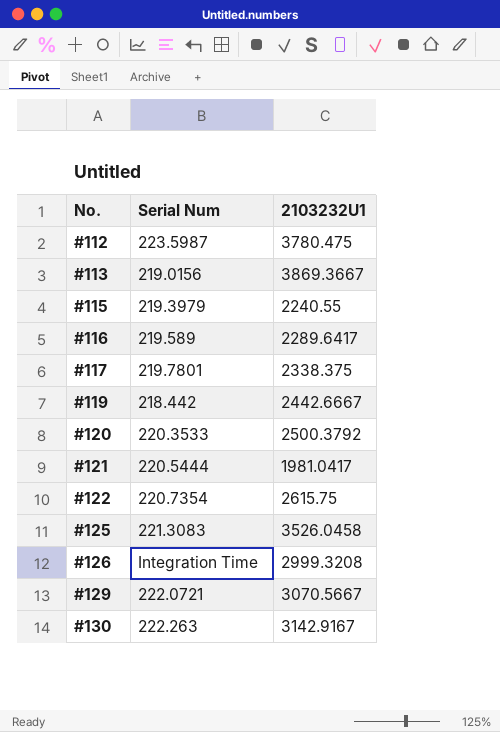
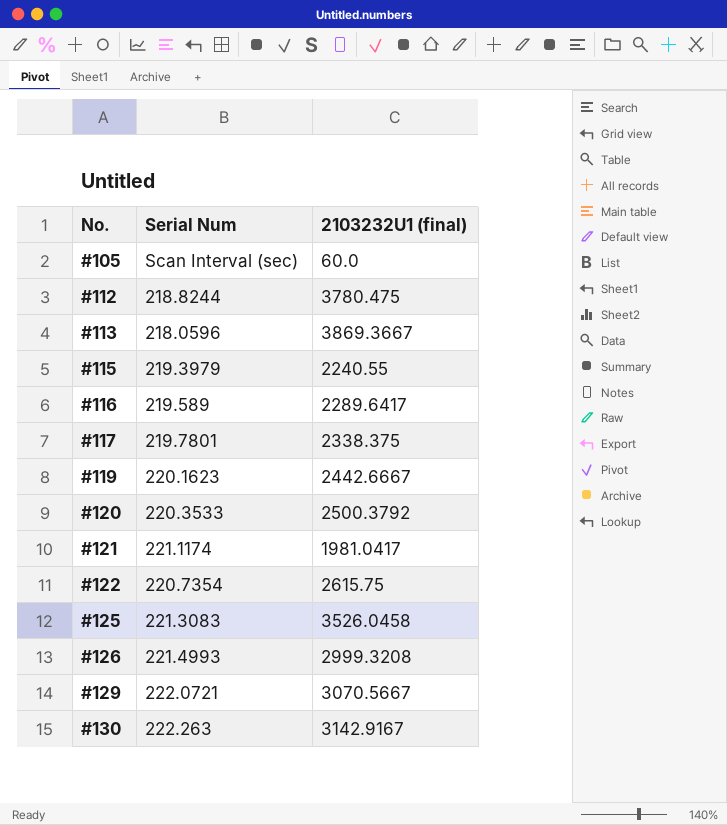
column name: 2103232U1 -> 2103232U1 (final)
row #105: none -> Scan Interval (sec) | 60.0
#112 | Serial Num: 223.5987 -> 218.8244
#113 | Serial Num: 219.0156 -> 218.0596
#119 | Serial Num: 218.442 -> 220.1623
#121 | Serial Num: 220.5444 -> 221.1174
#126 | Serial Num: Integration Time -> 221.4993

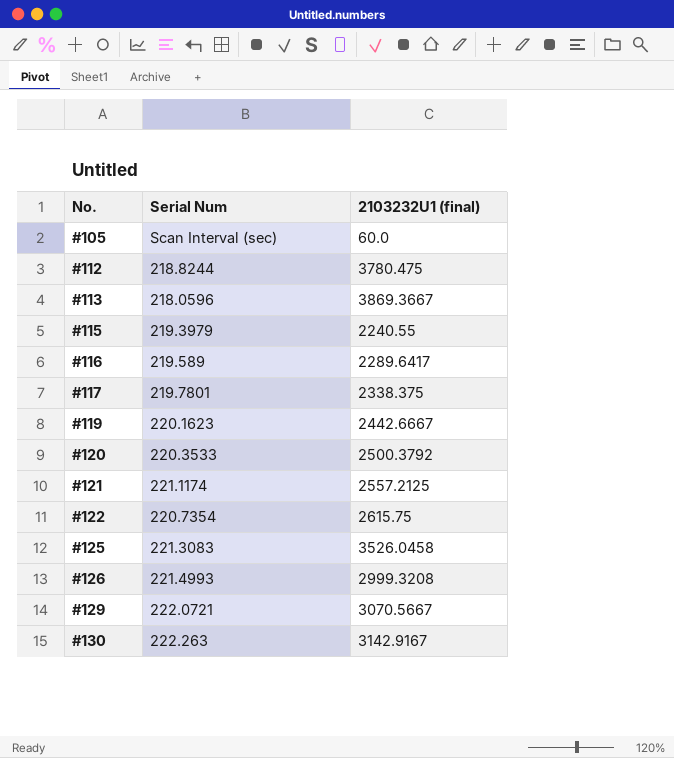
#121 | 2103232U1 (final): 1981.0417 -> 2557.2125

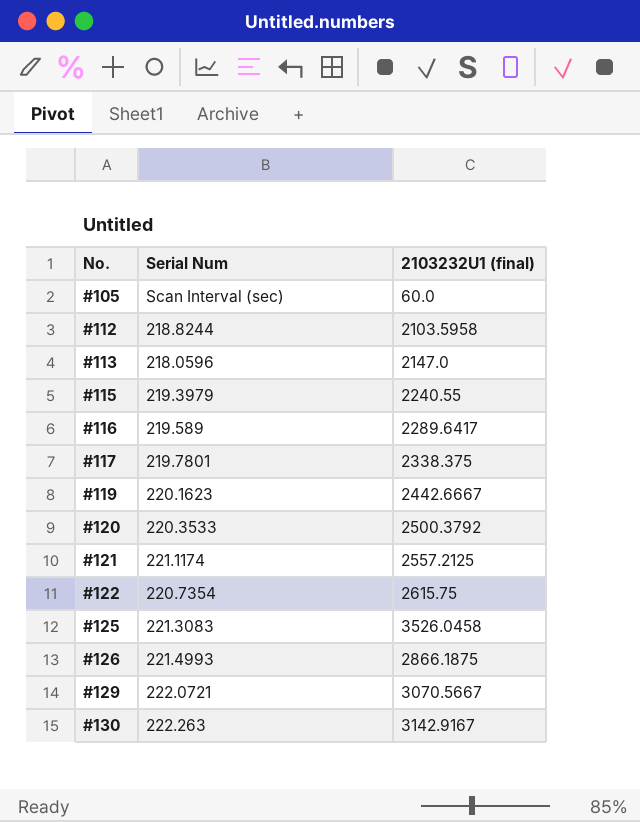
#112 | 2103232U1 (final): 3780.475 -> 2103.5958
#113 | 2103232U1 (final): 3869.3667 -> 2147.0
#126 | 2103232U1 (final): 2999.3208 -> 2866.1875

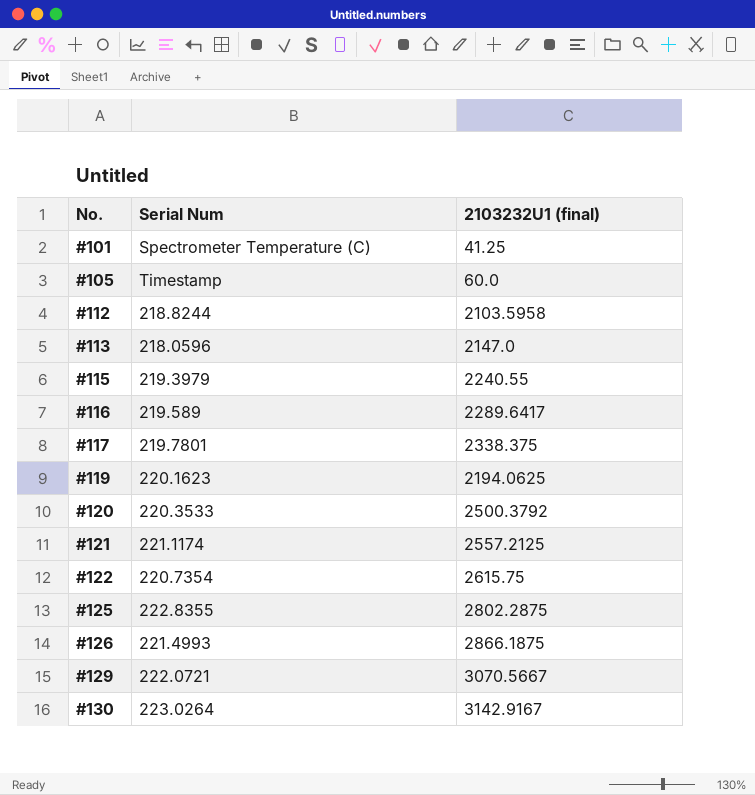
row #101: none -> Spectrometer Temperature (C) | 41.25
#105 | Serial Num: Scan Interval (sec) -> Timestamp
#119 | 2103232U1 (final): 2442.6667 -> 2194.0625
#125 | Serial Num: 221.3083 -> 222.8355
#125 | 2103232U1 (final): 3526.0458 -> 2802.2875
#130 | Serial Num: 222.263 -> 223.0264

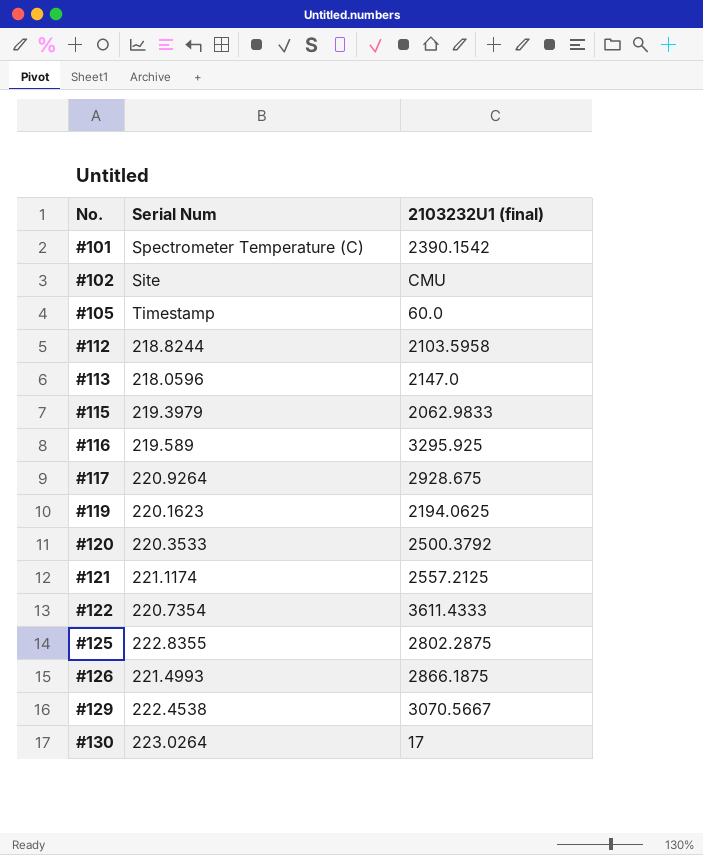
#101 | 2103232U1 (final): 41.25 -> 2390.1542
row #102: none -> Site | CMU
#115 | 2103232U1 (final): 2240.55 -> 2062.9833
#116 | 2103232U1 (final): 2289.6417 -> 3295.925
#117 | Serial Num: 219.7801 -> 220.9264
#117 | 2103232U1 (final): 2338.375 -> 2928.675
#122 | 2103232U1 (final): 2615.75 -> 3611.4333
#129 | Serial Num: 222.0721 -> 222.4538
#130 | 2103232U1 (final): 3142.9167 -> 17

